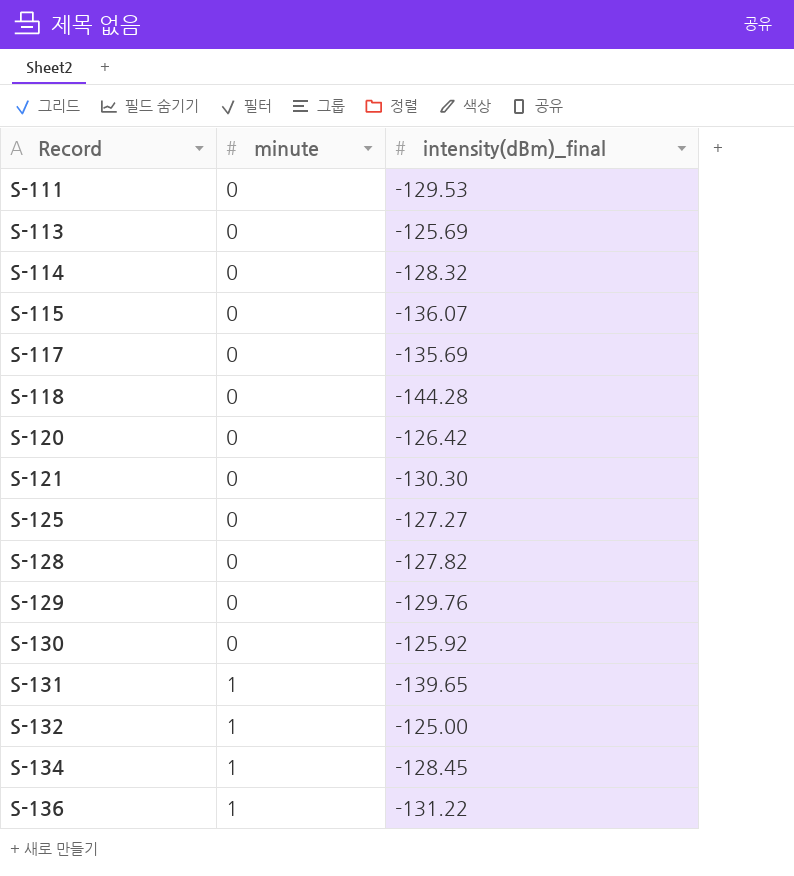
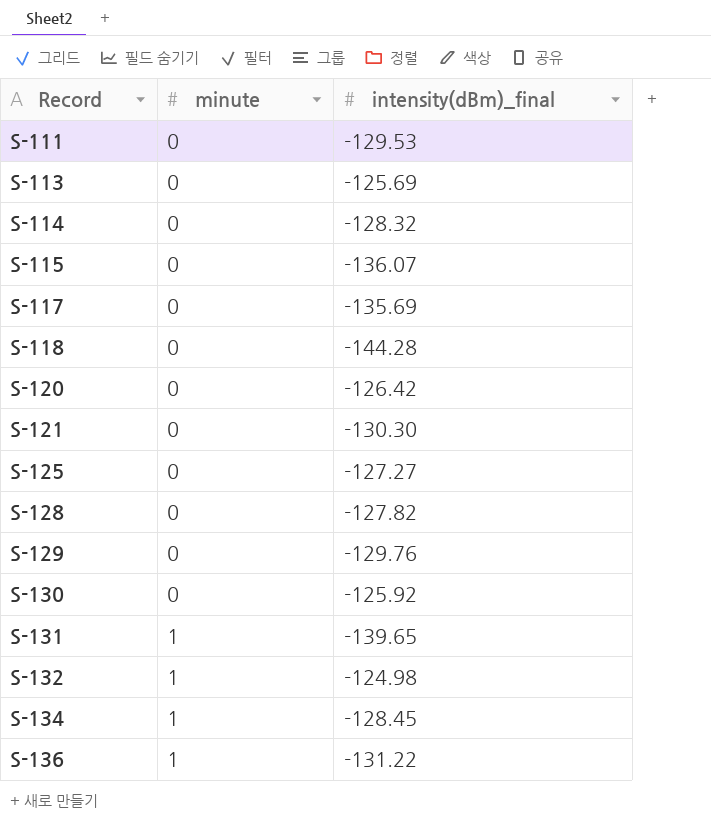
S-132 | intensity(dBm)_final: -125.00 -> -124.98

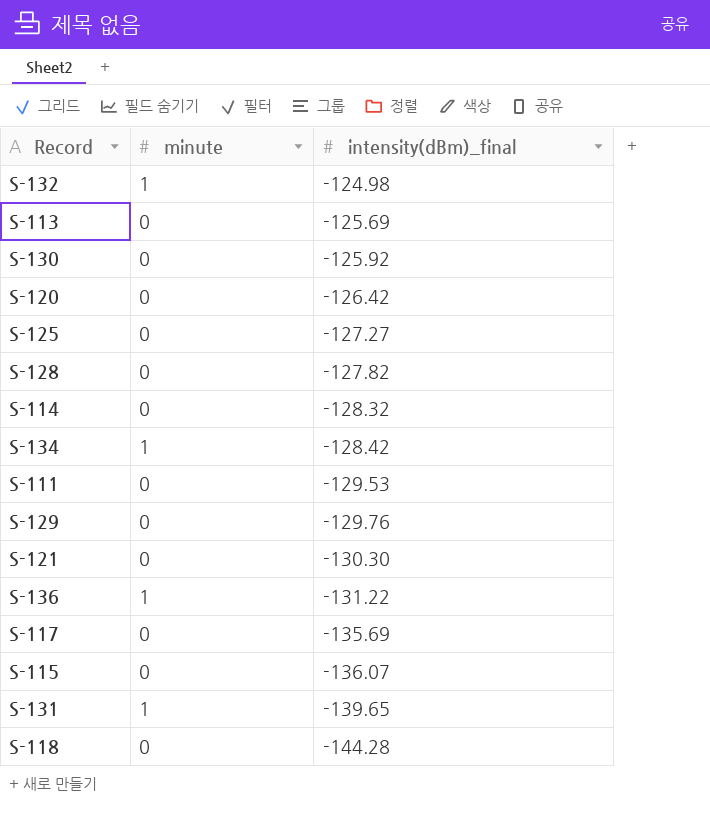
row order: Record ascending -> intensity(dBm)_final descending
S-134 | intensity(dBm)_final: -128.45 -> -128.42

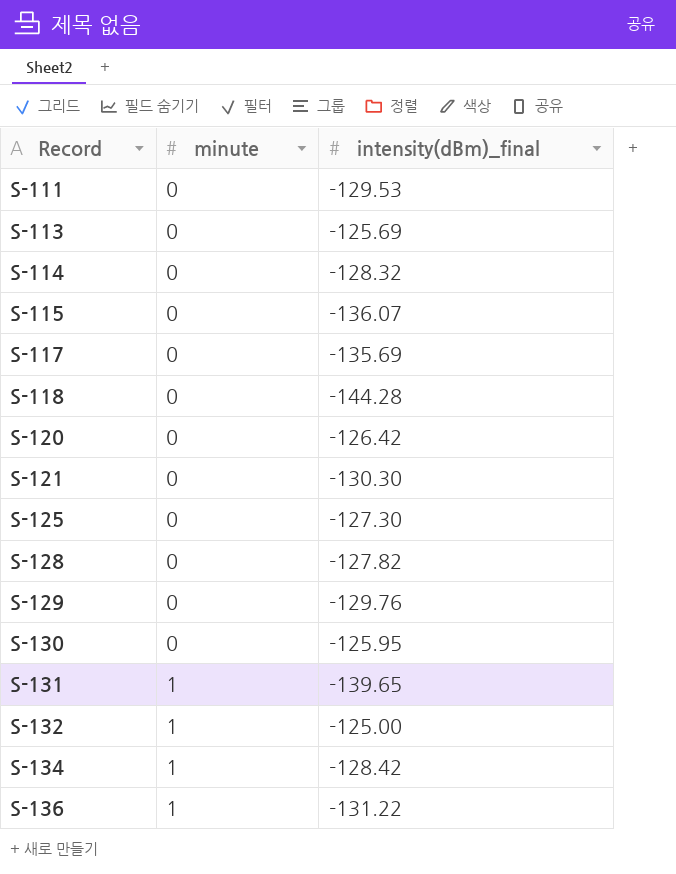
row order: intensity(dBm)_final descending -> Record ascending
S-125 | intensity(dBm)_final: -127.27 -> -127.30
S-130 | intensity(dBm)_final: -125.92 -> -125.95
S-132 | intensity(dBm)_final: -124.98 -> -125.00

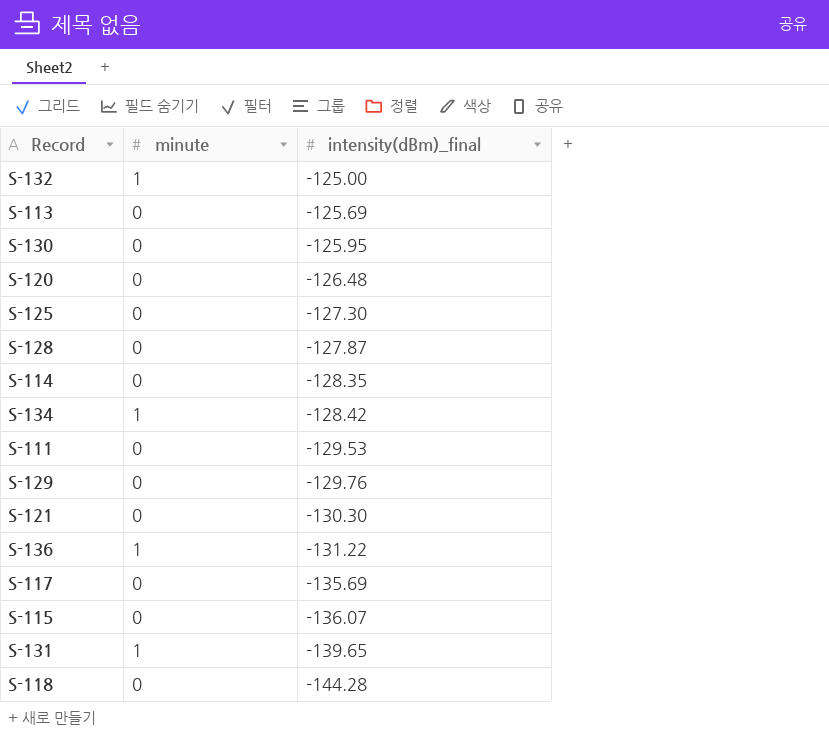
row order: Record ascending -> intensity(dBm)_final descending
S-120 | intensity(dBm)_final: -126.42 -> -126.48
S-128 | intensity(dBm)_final: -127.82 -> -127.87
S-114 | intensity(dBm)_final: -128.32 -> -128.35

